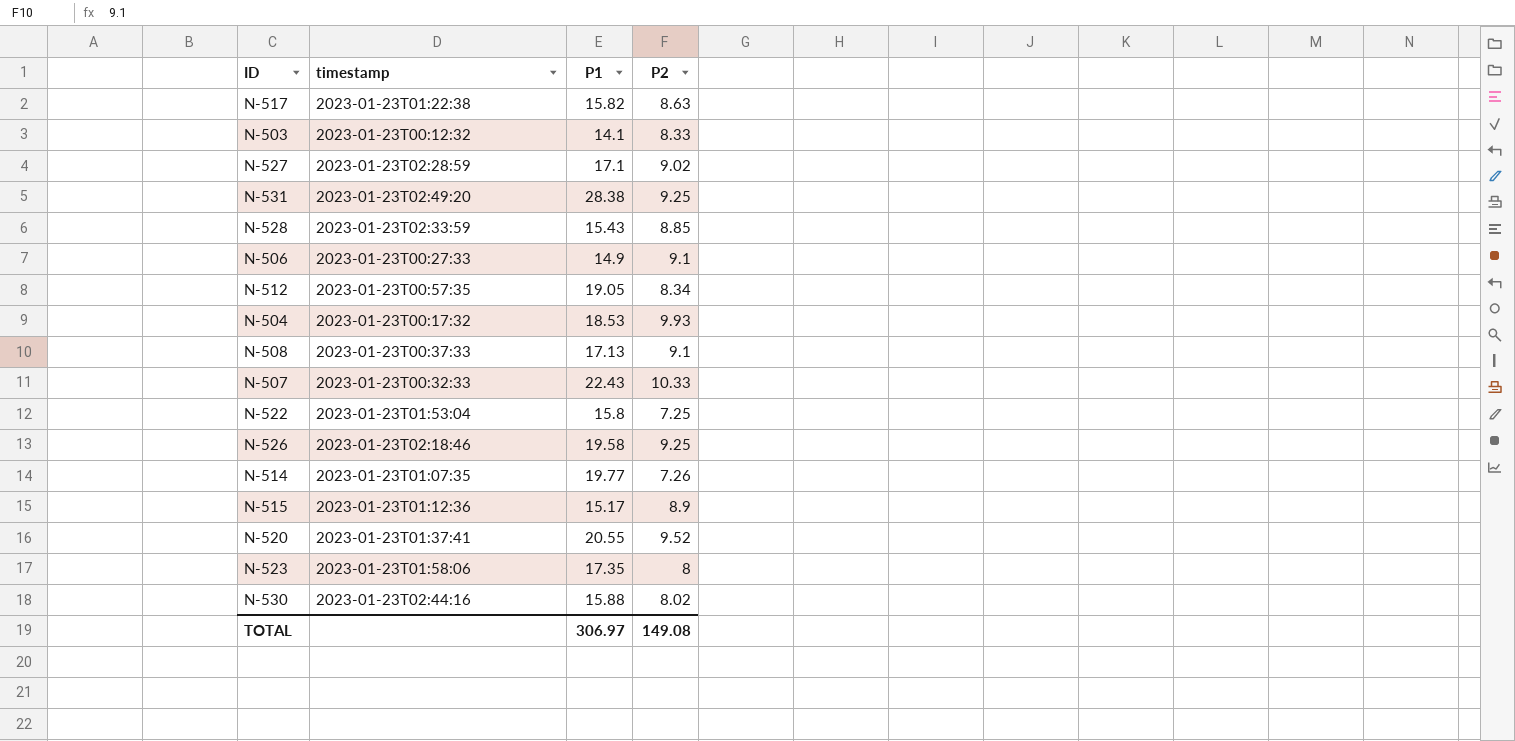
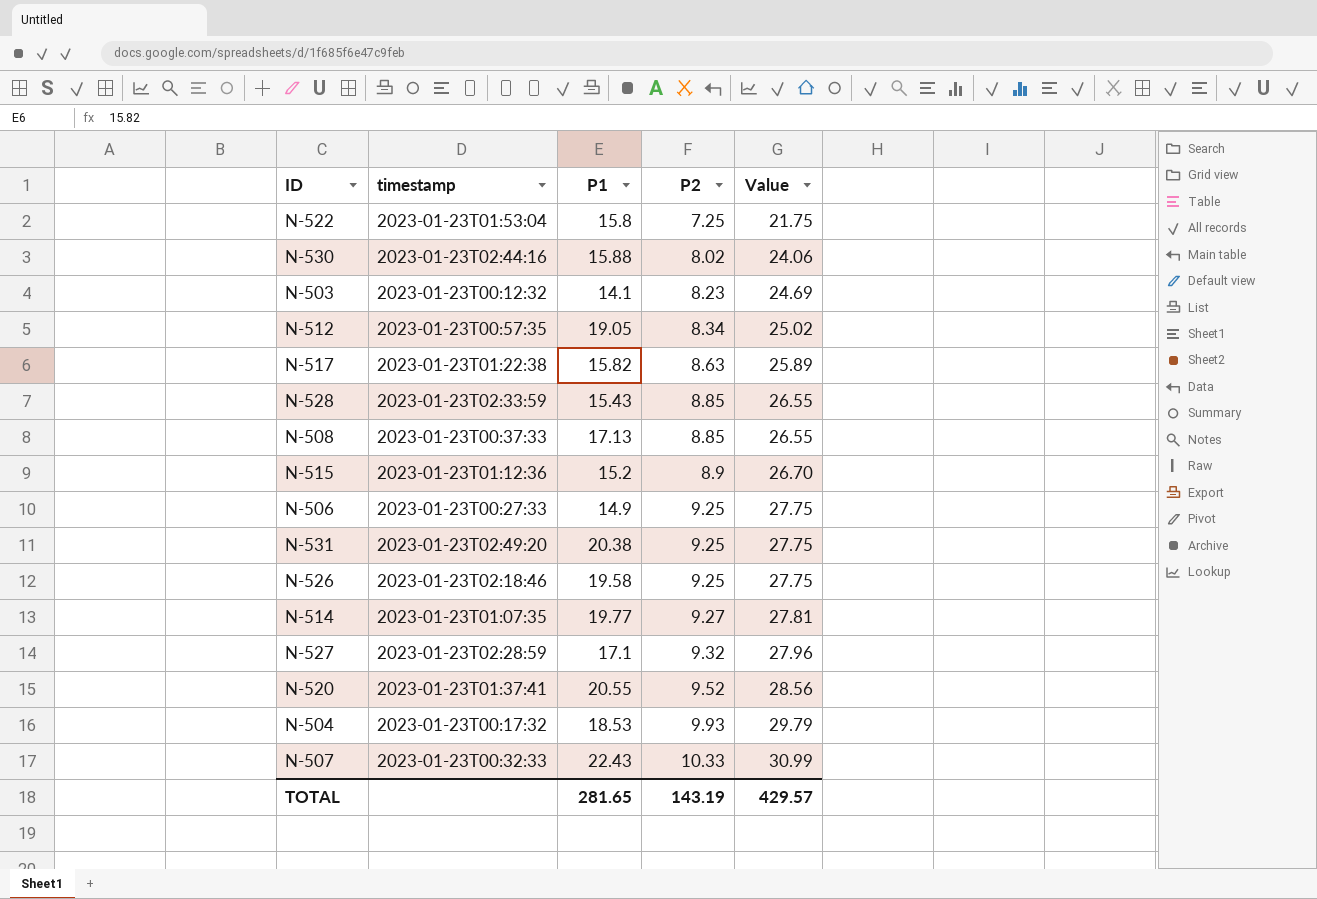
row order: none -> P2 ascending
column Value | formula: none -> [P2] * 3
row N-523: 2023-01-23T01:58:06 | 17.35 | 8 -> none
N-503 | P2: 8.33 -> 8.23
N-508 | P2: 9.1 -> 8.85
N-515 | P1: 15.17 -> 15.2
N-506 | P2: 9.1 -> 9.25
N-531 | P1: 28.38 -> 20.38
N-514 | P2: 7.26 -> 9.27
N-527 | P2: 9.02 -> 9.32
TOTAL | P1: 306.97 -> 281.65
TOTAL | P2: 149.08 -> 143.19

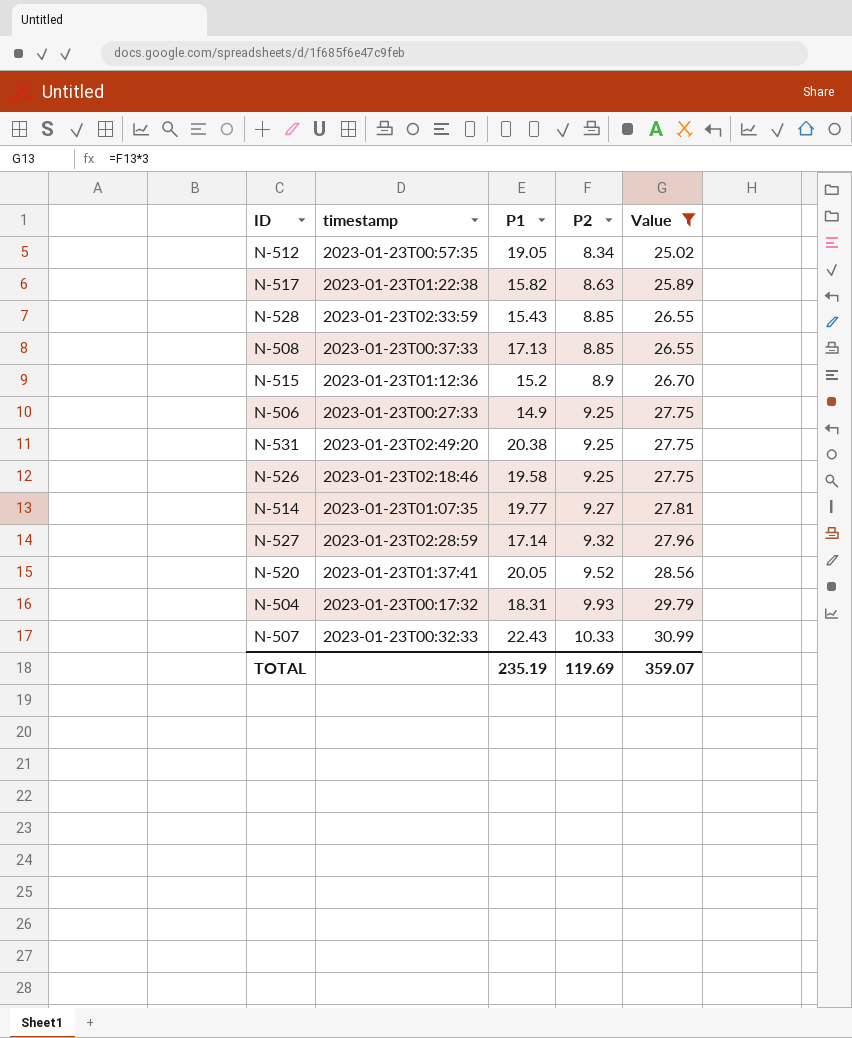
filter: none -> Value >= 25.02
N-527 | P1: 17.1 -> 17.14
N-520 | P1: 20.55 -> 20.05
N-504 | P1: 18.53 -> 18.31
TOTAL | P1: 281.65 -> 235.19
TOTAL | P2: 143.19 -> 119.69
TOTAL | Value: 429.57 -> 359.07

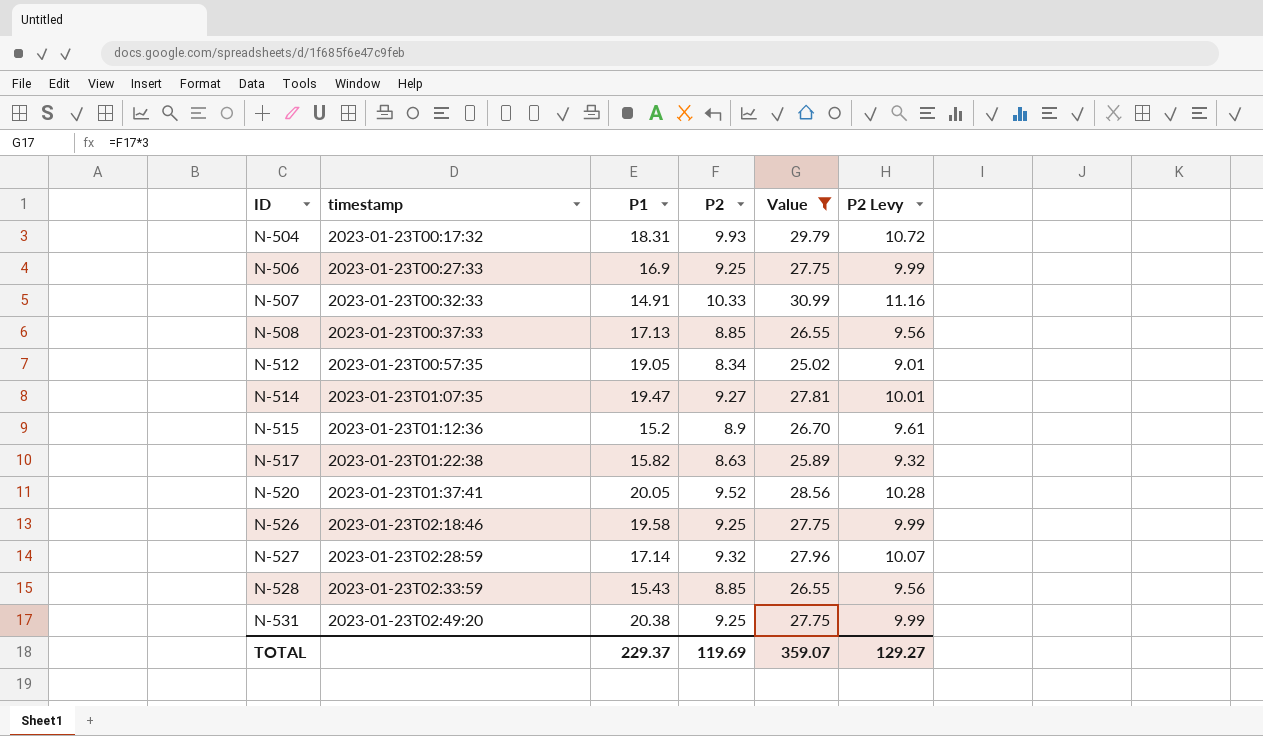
row order: P2 ascending -> ID ascending
column P2 Levy | formula: none -> [P2] * 1.08
N-506 | P1: 14.9 -> 16.9
N-507 | P1: 22.43 -> 14.91
N-514 | P1: 19.77 -> 19.47
TOTAL | P1: 235.19 -> 229.37

